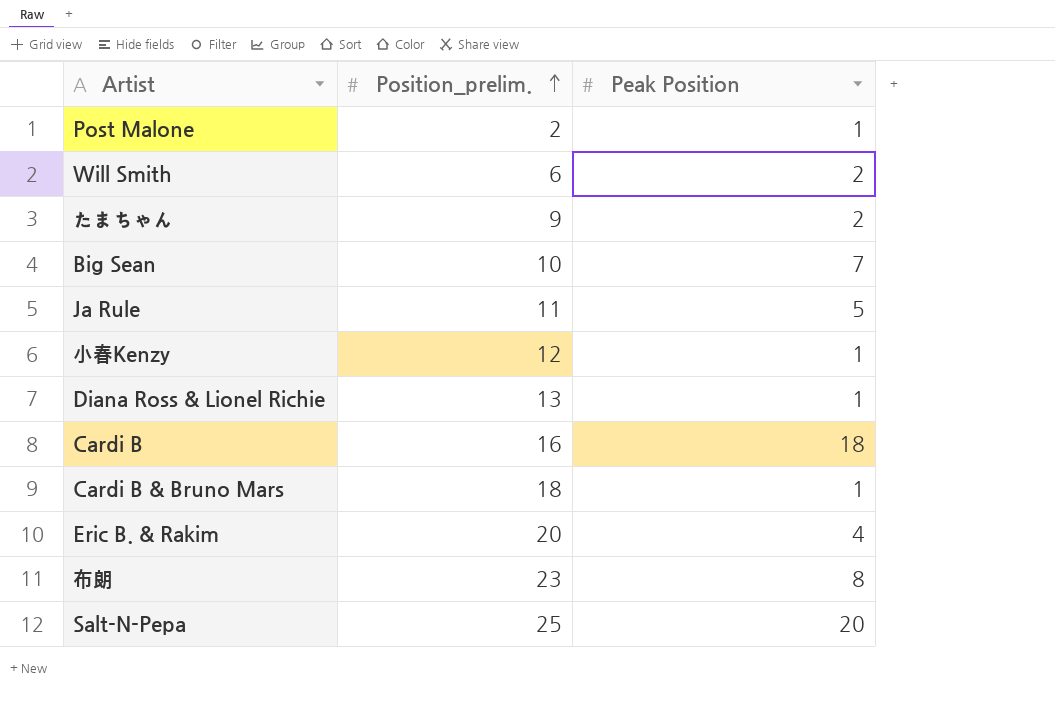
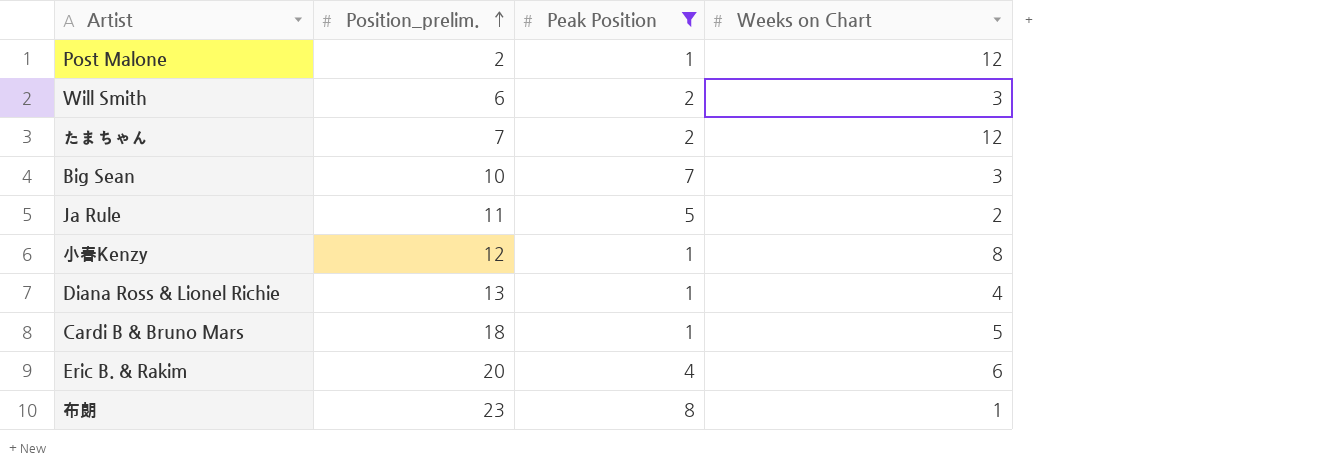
filter: none -> Peak Position <= 8
column Weeks on Chart | position: none -> 4
たまちゃん | Position_prelim.: 9 -> 7

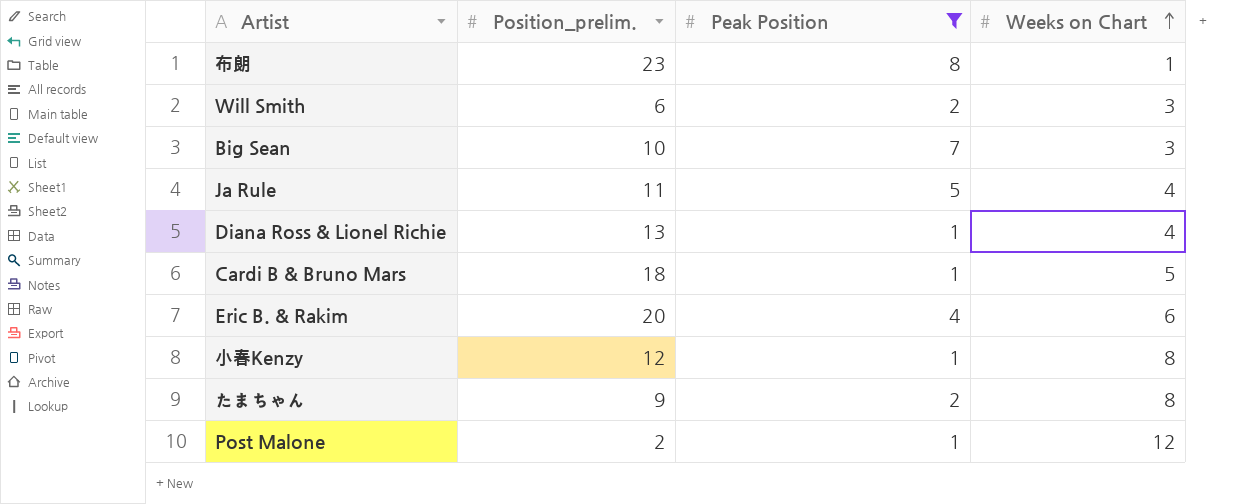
row order: Position_prelim. ascending -> Weeks on Chart ascending
Ja Rule | Weeks on Chart: 2 -> 4
たまちゃん | Position_prelim.: 7 -> 9
たまちゃん | Weeks on Chart: 12 -> 8

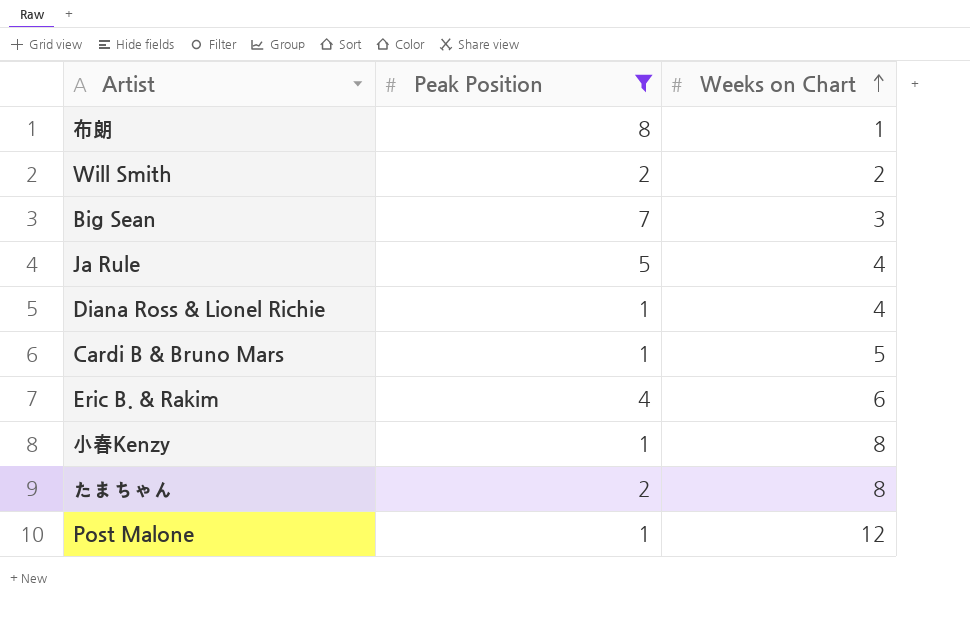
column Position_prelim. | position: 2 -> none
Will Smith | Weeks on Chart: 3 -> 2

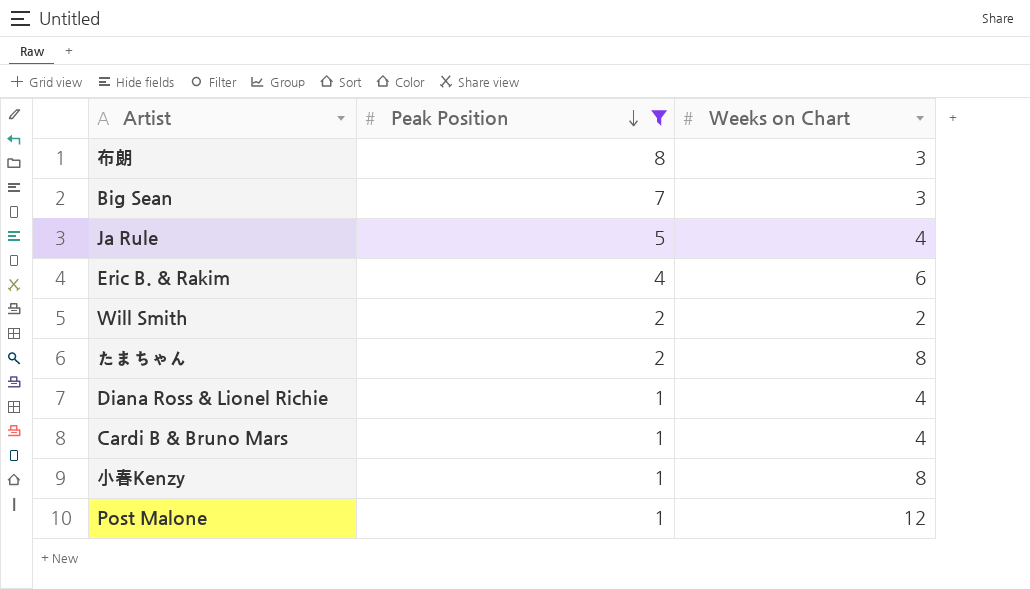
row order: Weeks on Chart ascending -> Peak Position descending
布朗 | Weeks on Chart: 1 -> 3
Cardi B & Bruno Mars | Weeks on Chart: 5 -> 4

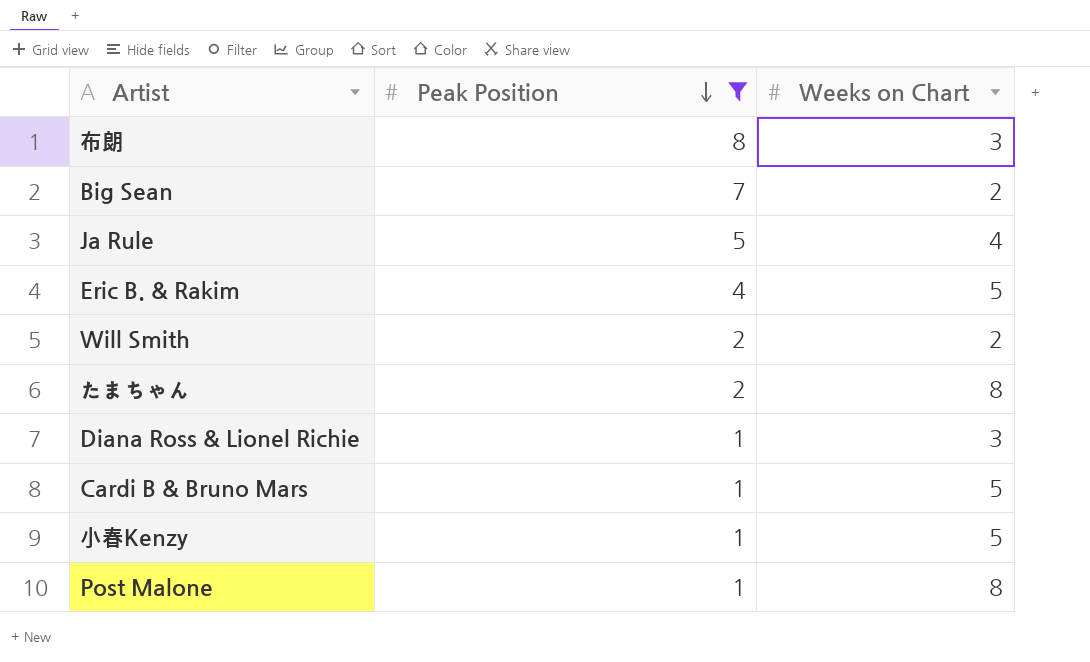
Big Sean | Weeks on Chart: 3 -> 2
Eric B. & Rakim | Weeks on Chart: 6 -> 5
Diana Ross & Lionel Richie | Weeks on Chart: 4 -> 3
Cardi B & Bruno Mars | Weeks on Chart: 4 -> 5
小春Kenzy | Weeks on Chart: 8 -> 5
Post Malone | Weeks on Chart: 12 -> 8

